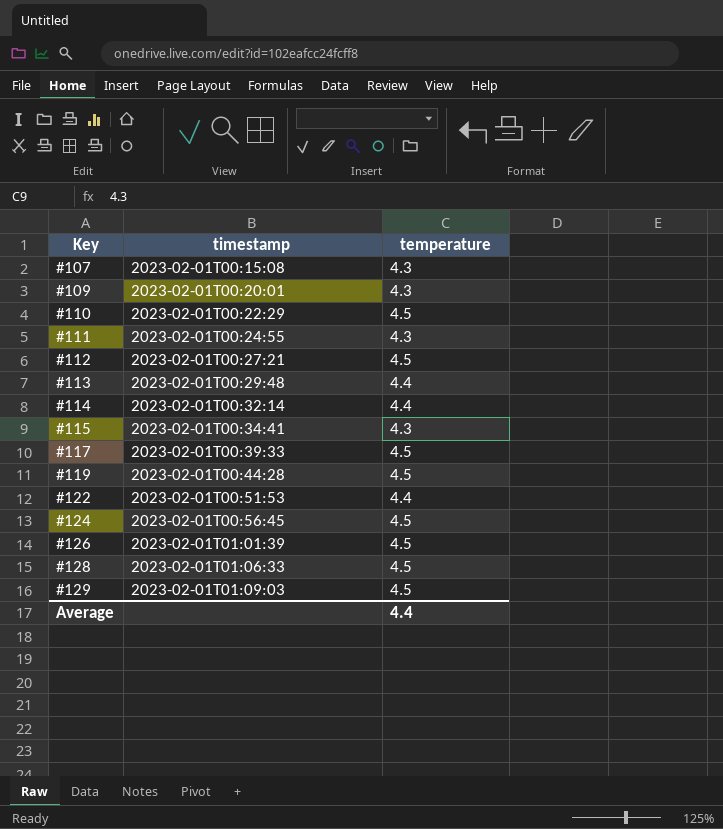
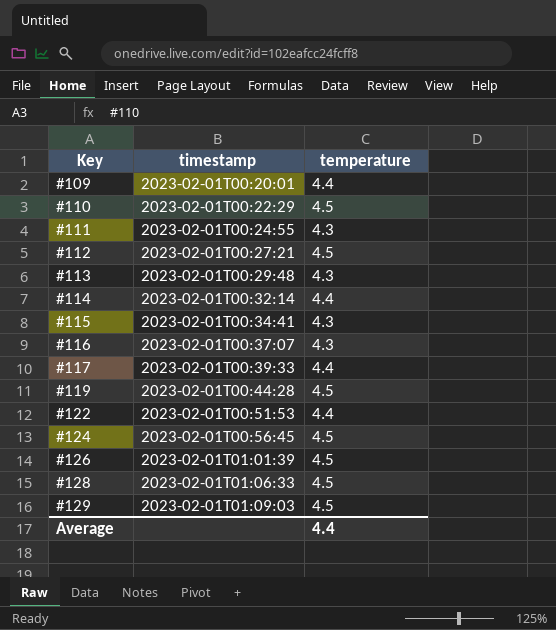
row #107: 2023-02-01T00:15:08 | 4.3 -> none
#109 | temperature: 4.3 -> 4.4
#113 | temperature: 4.4 -> 4.3
row #116: none -> 2023-02-01T00:37:07 | 4.3
#117 | temperature: 4.5 -> 4.4

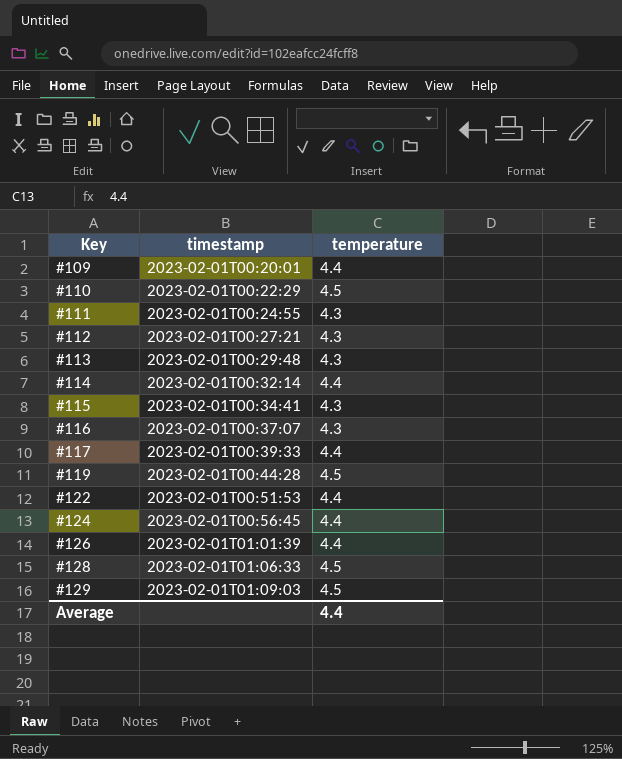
#112 | temperature: 4.5 -> 4.3
#124 | temperature: 4.5 -> 4.4
#126 | temperature: 4.5 -> 4.4

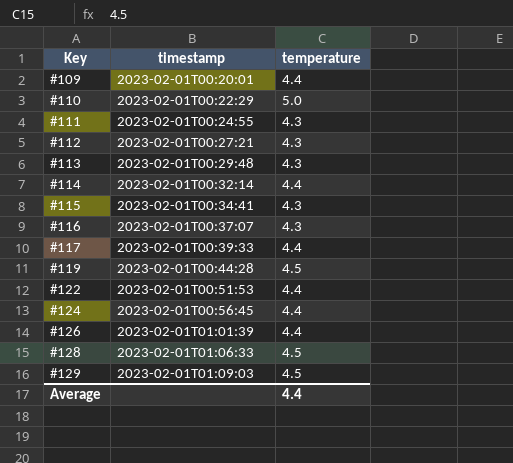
#110 | temperature: 4.5 -> 5.0

